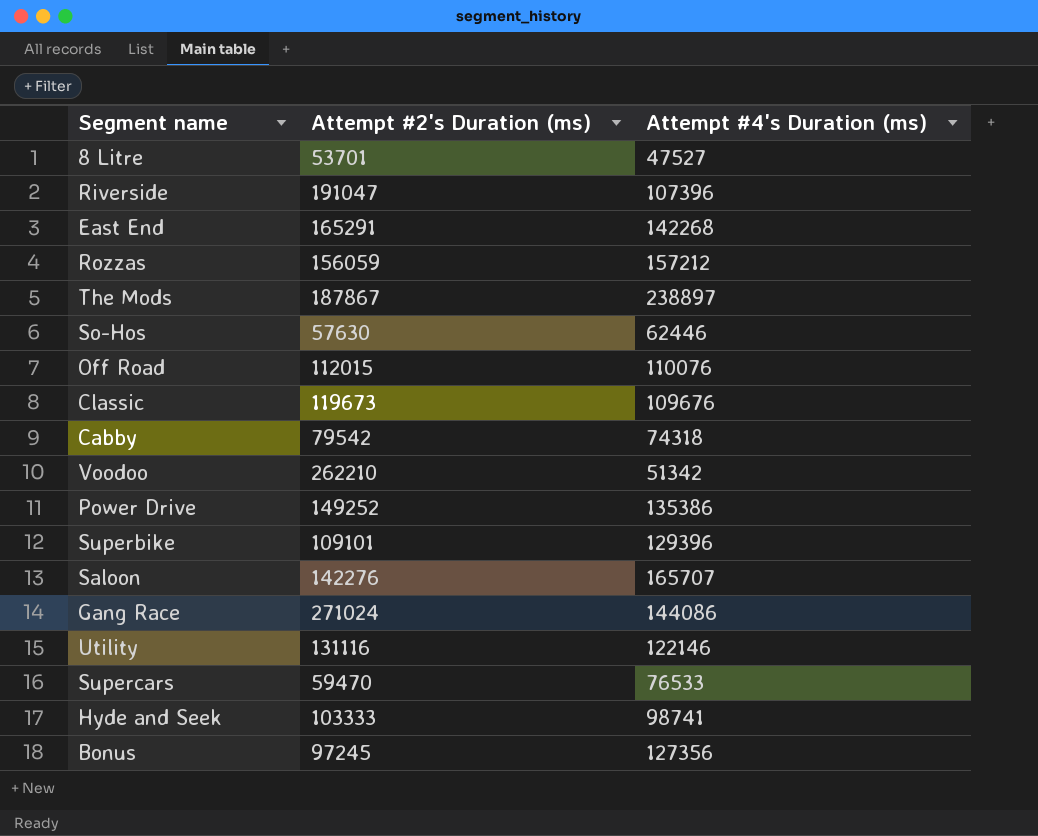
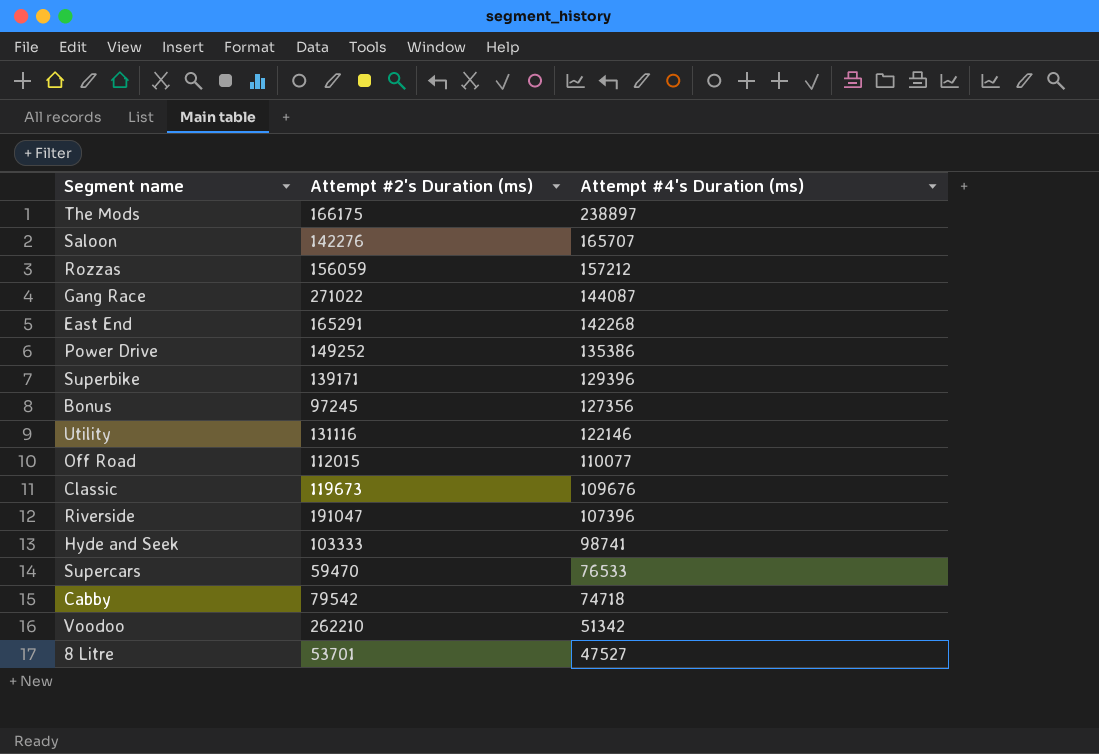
row order: none -> Attempt #4's Duration (ms) descending
row So-Hos: 57630 | 62446 -> none
The Mods | Attempt #2's Duration (ms): 187867 -> 166175
Gang Race | Attempt #2's Duration (ms): 271024 -> 271022
Gang Race | Attempt #4's Duration (ms): 144086 -> 144087
Superbike | Attempt #2's Duration (ms): 109101 -> 139171
Off Road | Attempt #4's Duration (ms): 110076 -> 110077
Cabby | Attempt #4's Duration (ms): 74318 -> 74718

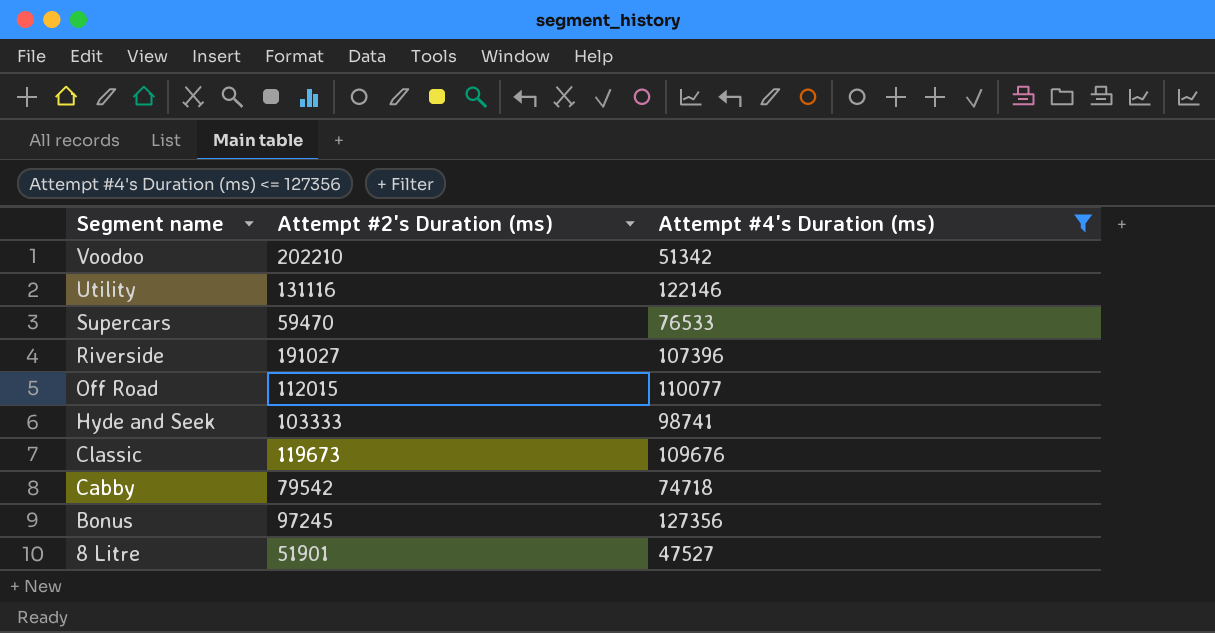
filter: none -> Attempt #4's Duration (ms) <= 127356
row order: Attempt #4's Duration (ms) descending -> Segment name descending
Voodoo | Attempt #2's Duration (ms): 262210 -> 202210
Riverside | Attempt #2's Duration (ms): 191047 -> 191027
8 Litre | Attempt #2's Duration (ms): 53701 -> 51901

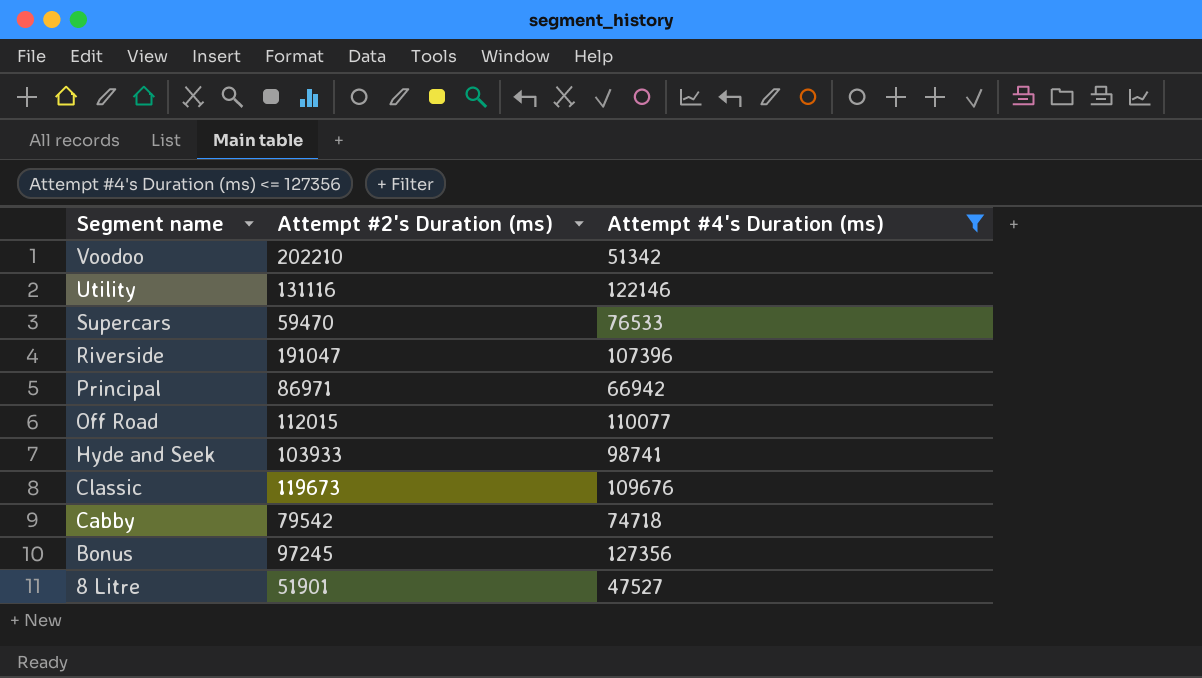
Riverside | Attempt #2's Duration (ms): 191027 -> 191047
row Principal: none -> 86971 | 66942
Hyde and Seek | Attempt #2's Duration (ms): 103333 -> 103933

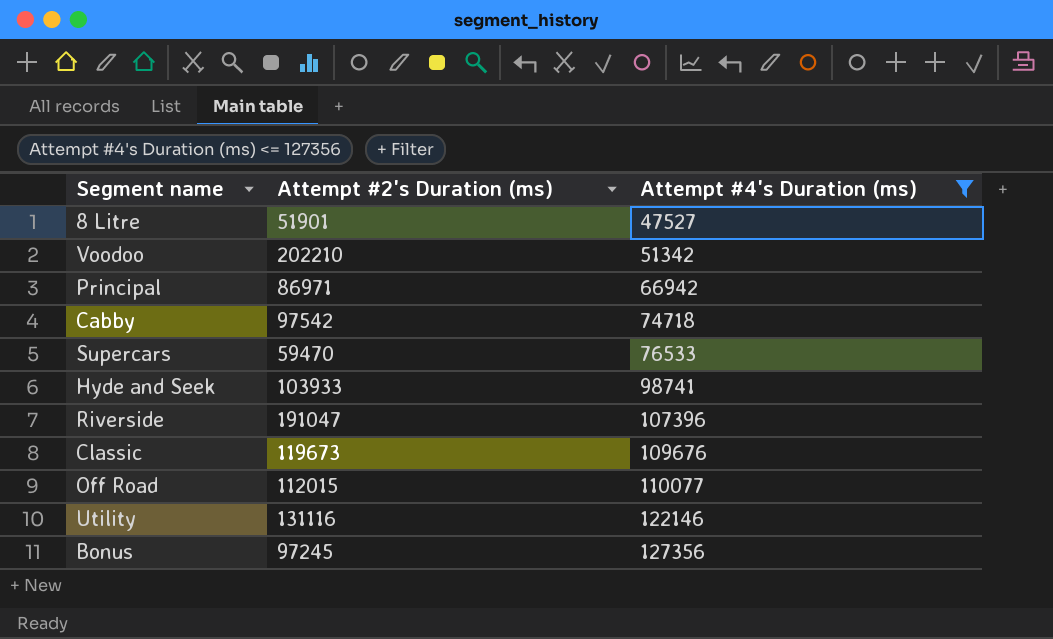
row order: Segment name descending -> Attempt #4's Duration (ms) ascending
Cabby | Attempt #2's Duration (ms): 79542 -> 97542

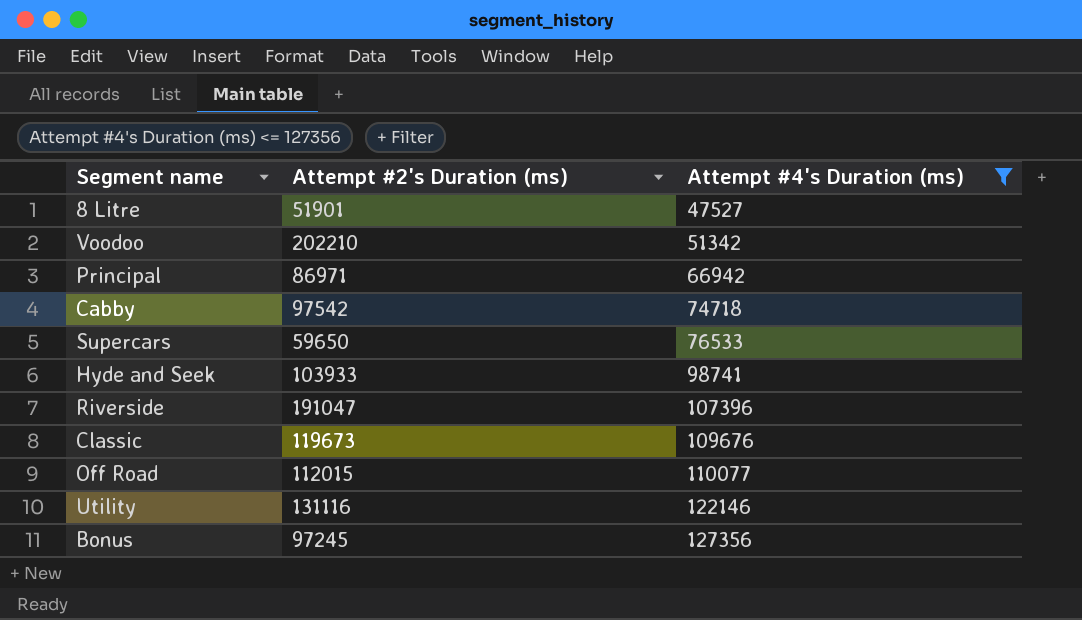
Supercars | Attempt #2's Duration (ms): 59470 -> 59650

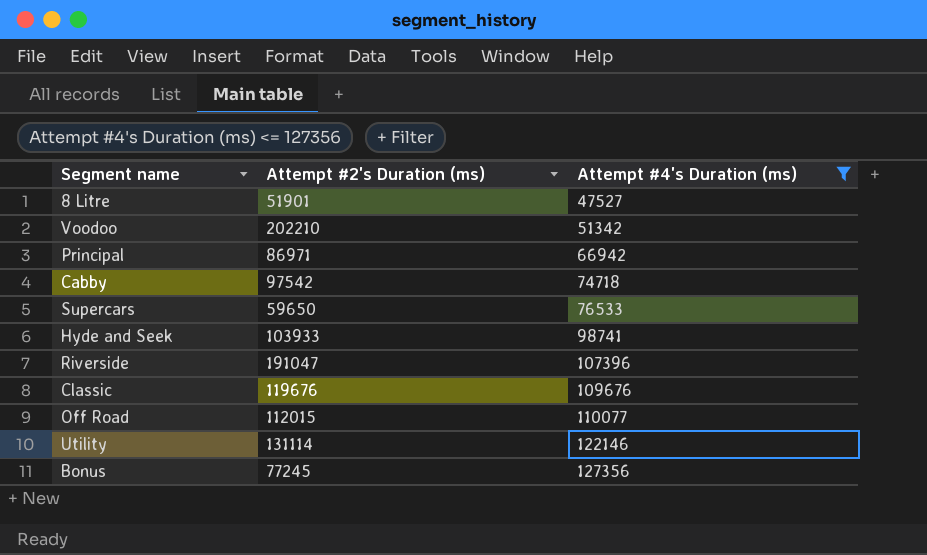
Classic | Attempt #2's Duration (ms): 119673 -> 119676
Utility | Attempt #2's Duration (ms): 131116 -> 131114
Bonus | Attempt #2's Duration (ms): 97245 -> 77245

